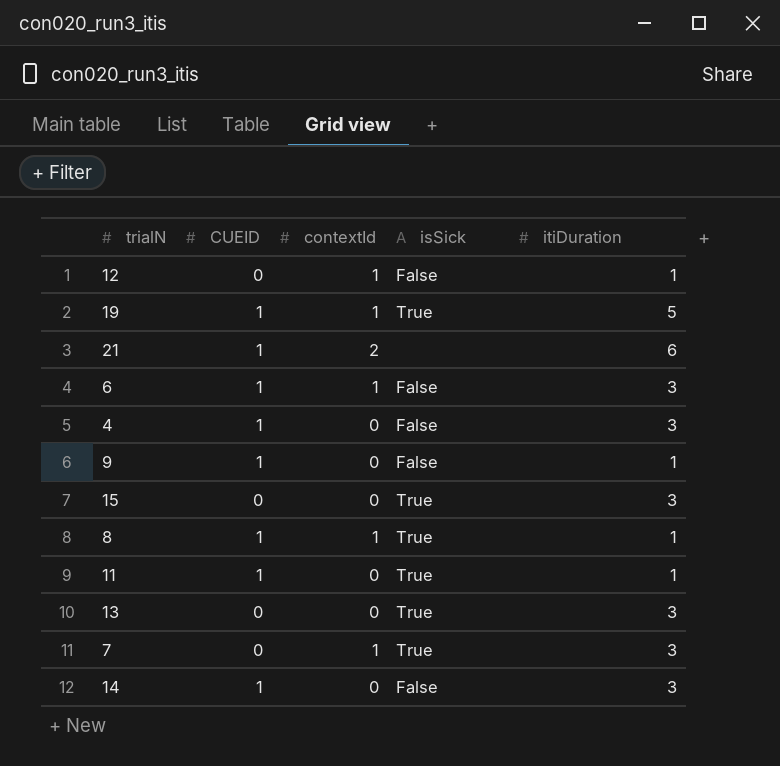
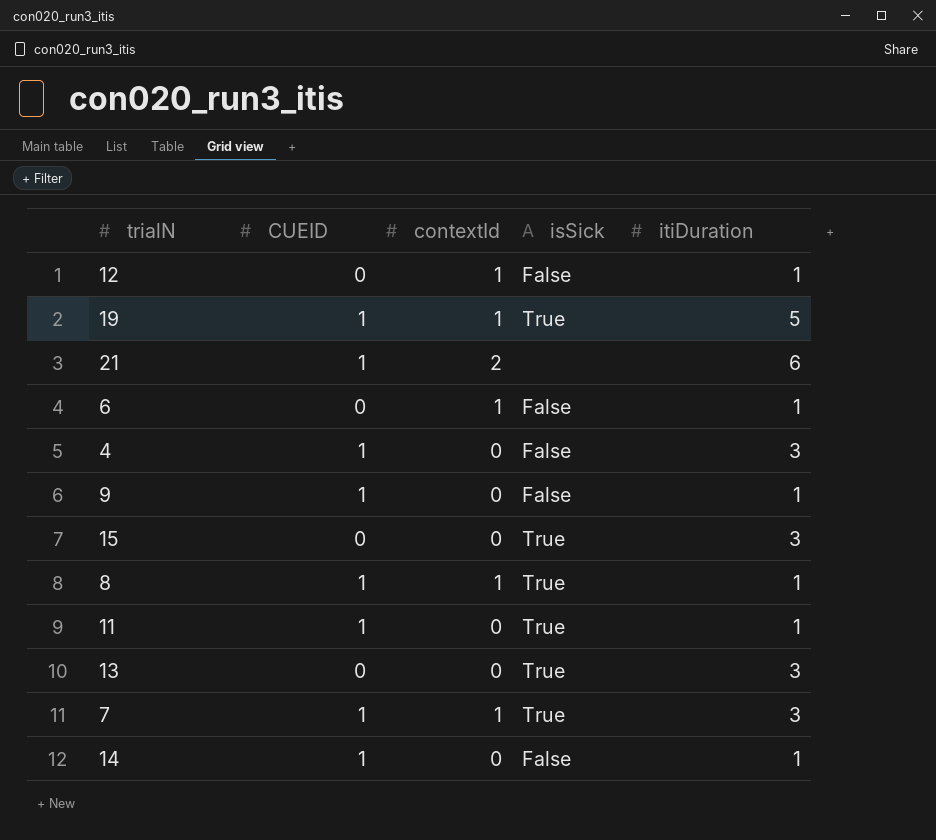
6 | CUEID: 1 -> 0
6 | itiDuration: 3 -> 1
7 | CUEID: 0 -> 1
14 | itiDuration: 3 -> 1

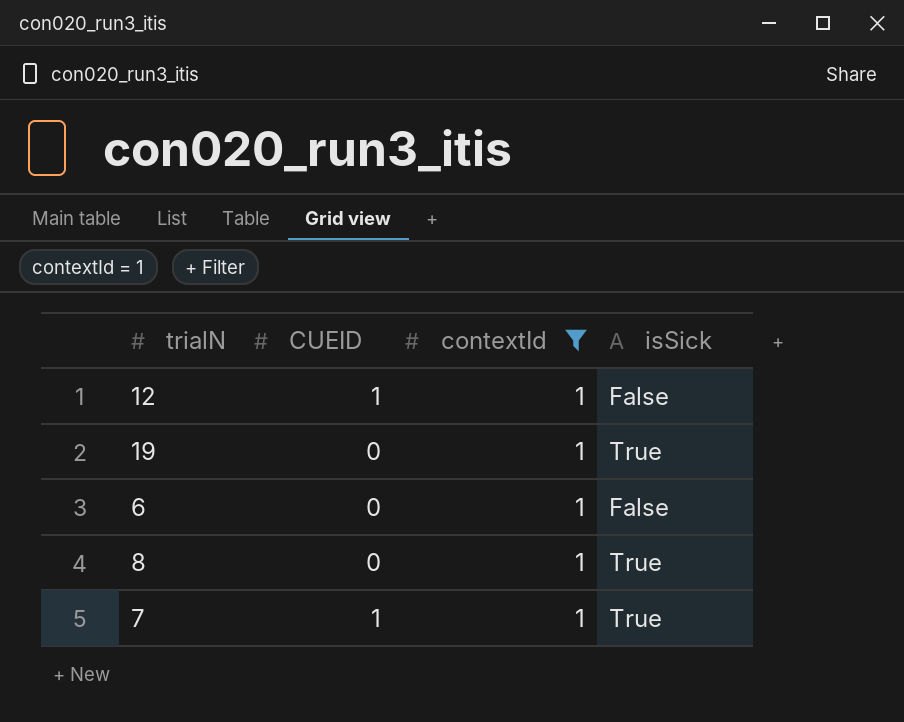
filter: none -> contextId = 1
column itiDuration | position: 5 -> none
12 | CUEID: 0 -> 1
19 | CUEID: 1 -> 0
8 | CUEID: 1 -> 0

